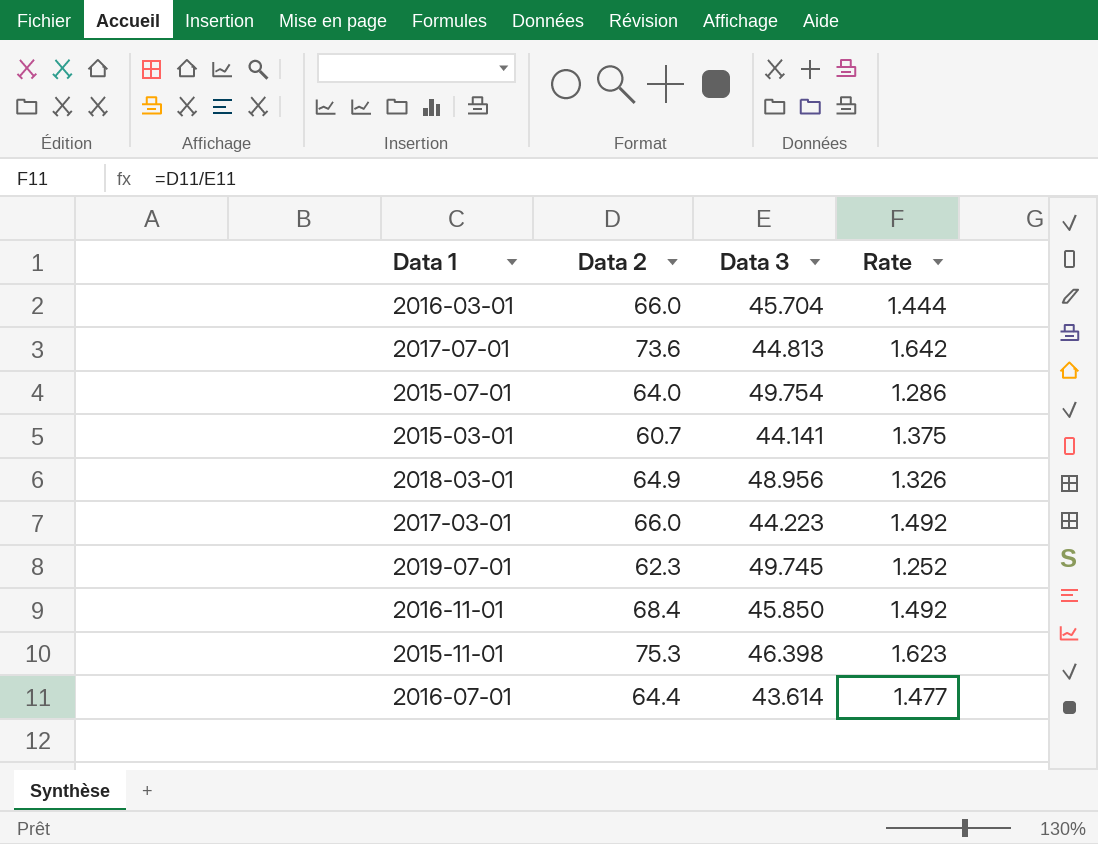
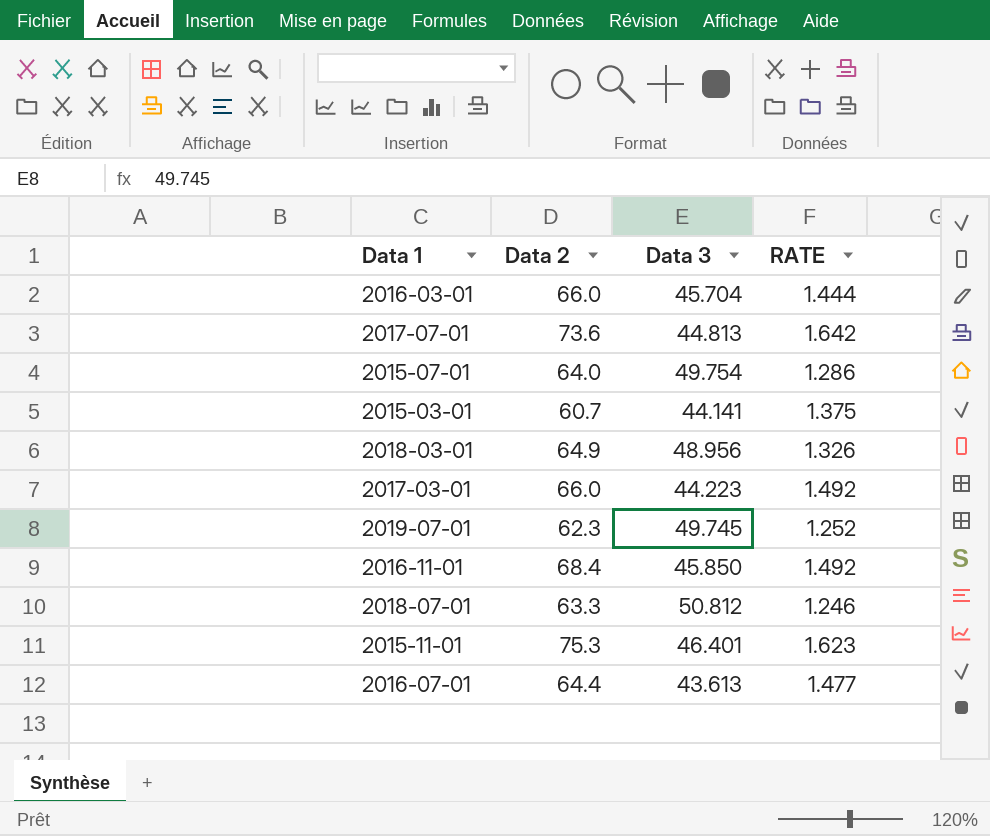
column name: Rate -> RATE
row 2018-07-01: none -> 63.3 | 50.812 | 1.246
2015-11-01 | Data 3: 46.398 -> 46.401
2016-07-01 | Data 3: 43.614 -> 43.613

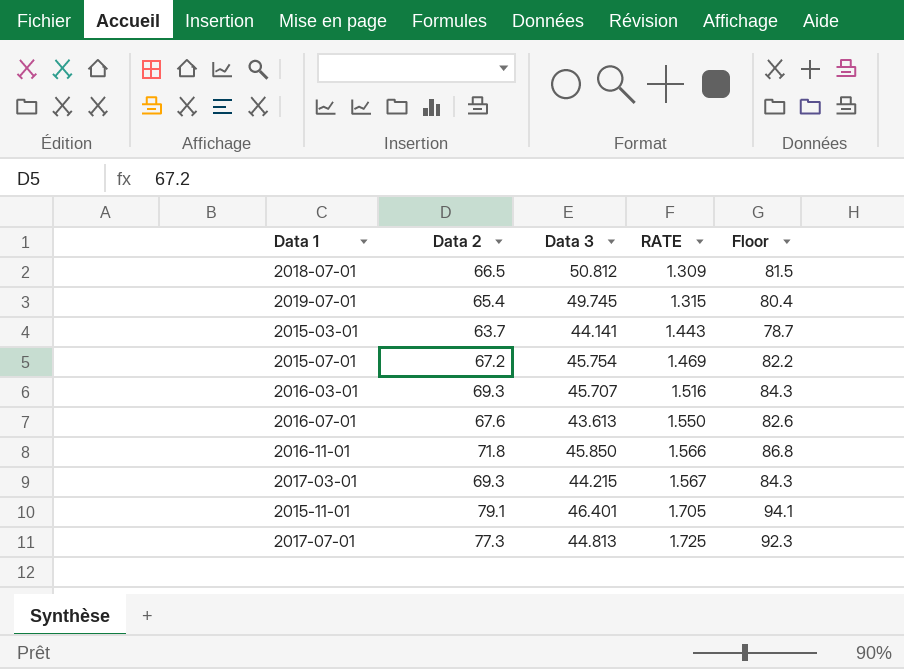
row order: none -> RATE ascending
column Floor | formula: none -> [Data 2] + 15
row 2018-03-01: 64.9 | 48.956 | 1.326 -> none
2018-07-01 | Data 2: 63.3 -> 66.5
2018-07-01 | RATE: 1.246 -> 1.309
2019-07-01 | Data 2: 62.3 -> 65.4
2019-07-01 | RATE: 1.252 -> 1.315
2015-03-01 | Data 2: 60.7 -> 63.7
2015-03-01 | RATE: 1.375 -> 1.443
2015-07-01 | Data 2: 64.0 -> 67.2
2015-07-01 | Data 3: 49.754 -> 45.754
2015-07-01 | RATE: 1.286 -> 1.469
2016-03-01 | Data 2: 66.0 -> 69.3
2016-03-01 | Data 3: 45.704 -> 45.707
2016-03-01 | RATE: 1.444 -> 1.516
2016-07-01 | Data 2: 64.4 -> 67.6
2016-07-01 | RATE: 1.477 -> 1.550
2016-11-01 | Data 2: 68.4 -> 71.8
2016-11-01 | RATE: 1.492 -> 1.566
2017-03-01 | Data 2: 66.0 -> 69.3
2017-03-01 | Data 3: 44.223 -> 44.215
2017-03-01 | RATE: 1.492 -> 1.567
2015-11-01 | Data 2: 75.3 -> 79.1
2015-11-01 | RATE: 1.623 -> 1.705
2017-07-01 | Data 2: 73.6 -> 77.3
2017-07-01 | RATE: 1.642 -> 1.725

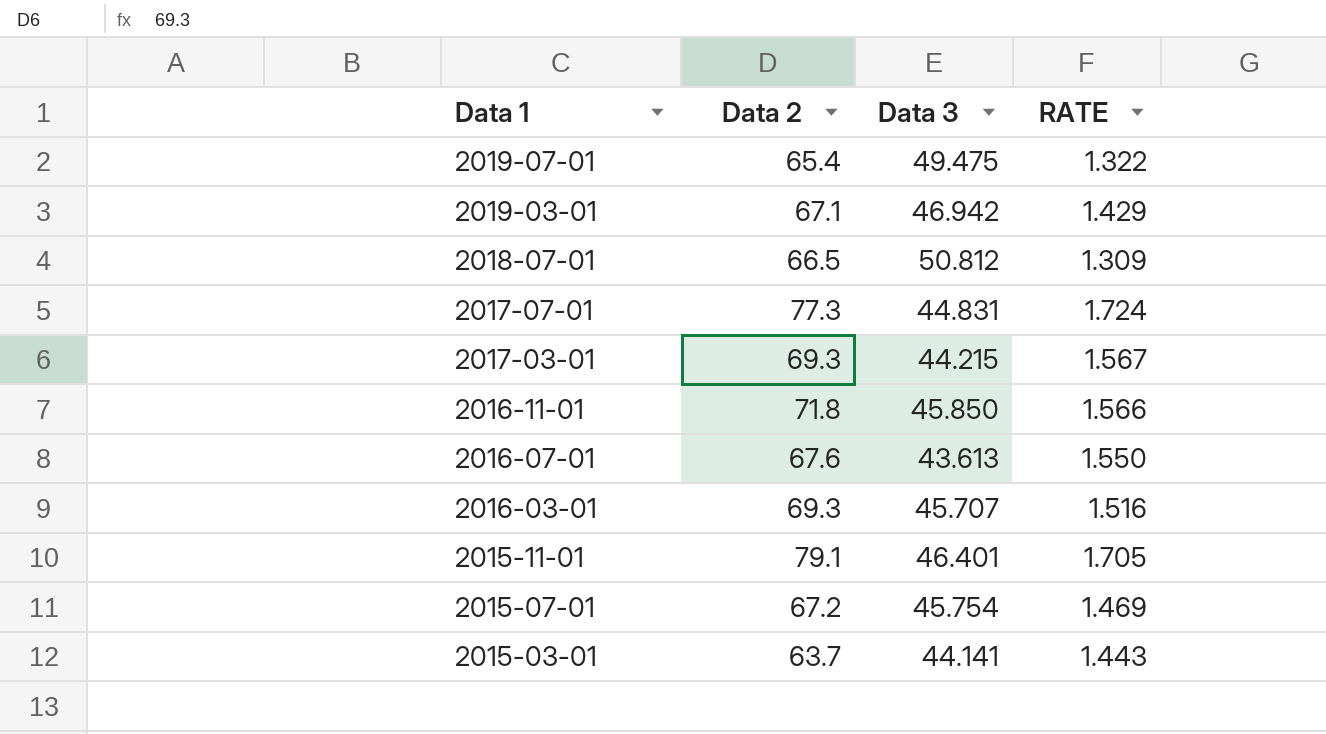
row order: RATE ascending -> Data 1 descending
column Floor | formula: [Data 2] + 15 -> none
2019-07-01 | Data 3: 49.745 -> 49.475
2019-07-01 | RATE: 1.315 -> 1.322
row 2019-03-01: none -> 67.1 | 46.942 | 1.429
2017-07-01 | Data 3: 44.813 -> 44.831
2017-07-01 | RATE: 1.725 -> 1.724

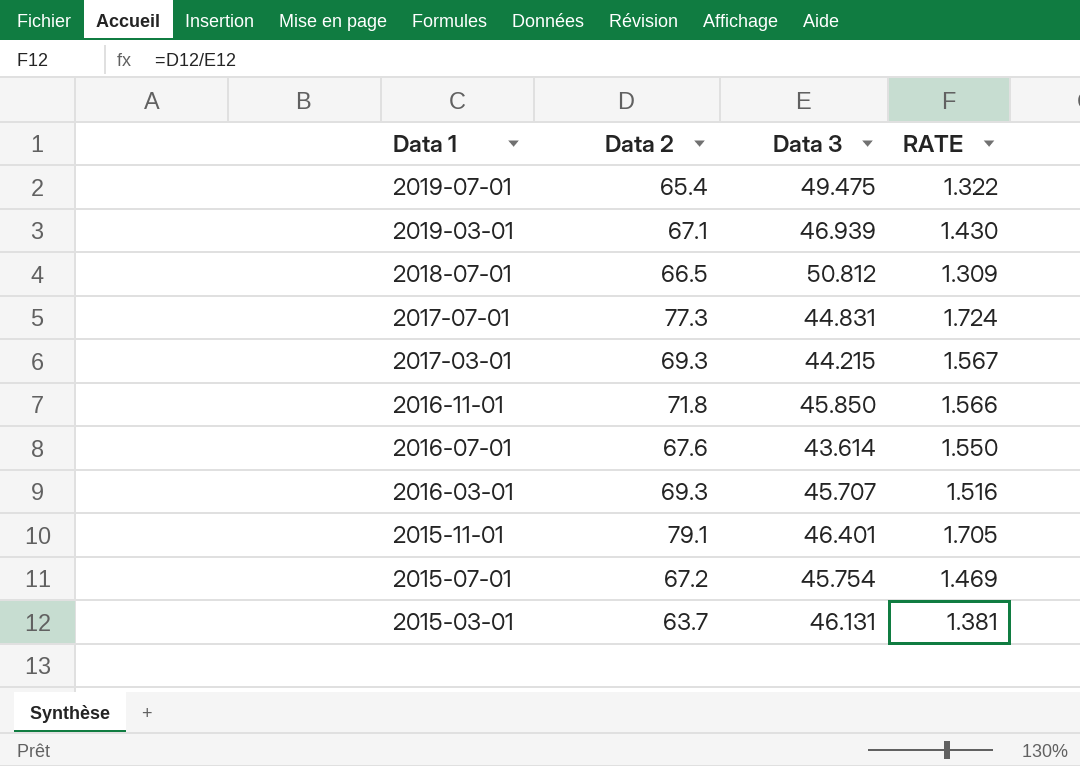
2019-03-01 | Data 3: 46.942 -> 46.939
2019-03-01 | RATE: 1.429 -> 1.430
2016-07-01 | Data 3: 43.613 -> 43.614
2015-03-01 | Data 3: 44.141 -> 46.131
2015-03-01 | RATE: 1.443 -> 1.381

